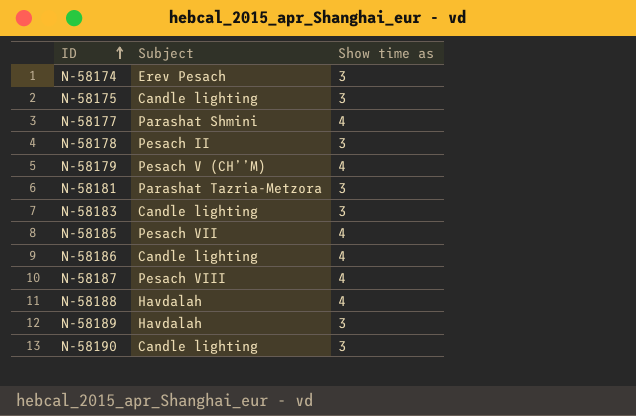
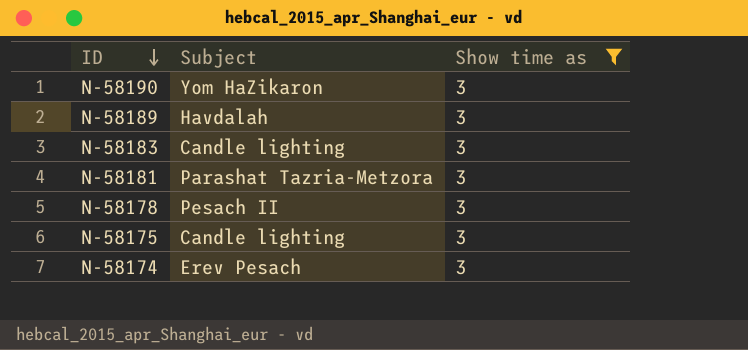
filter: none -> Show time as = 3
row order: ID ascending -> ID descending
N-58190 | Subject: Candle lighting -> Yom HaZikaron

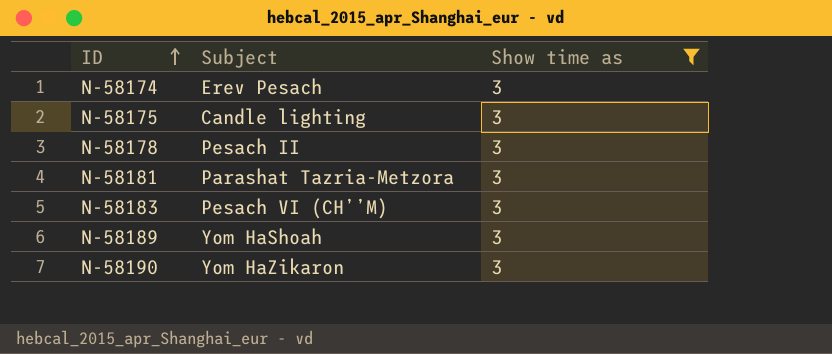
row order: ID descending -> ID ascending
N-58183 | Subject: Candle lighting -> Pesach VI (CH’’M)
N-58189 | Subject: Havdalah -> Yom HaShoah

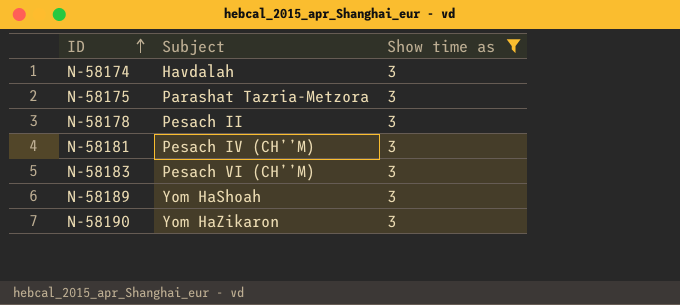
N-58174 | Subject: Erev Pesach -> Havdalah
N-58175 | Subject: Candle lighting -> Parashat Tazria-Metzora
N-58181 | Subject: Parashat Tazria-Metzora -> Pesach IV (CH’’M)

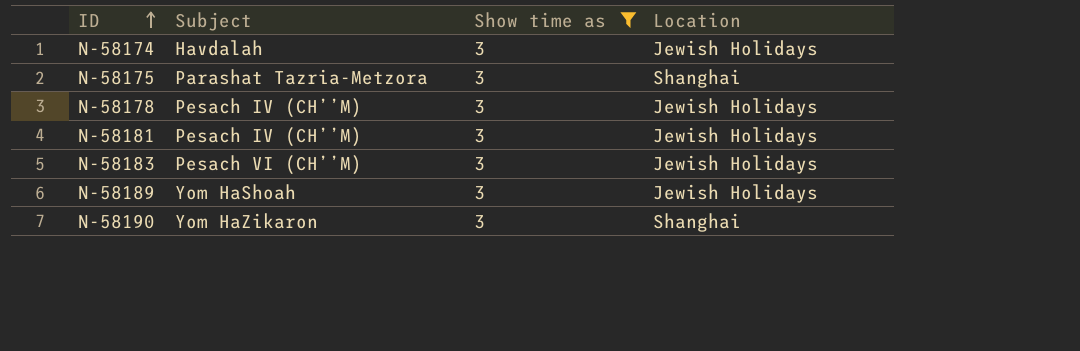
column Location | position: none -> 4
N-58178 | Subject: Pesach II -> Pesach IV (CH’’M)

